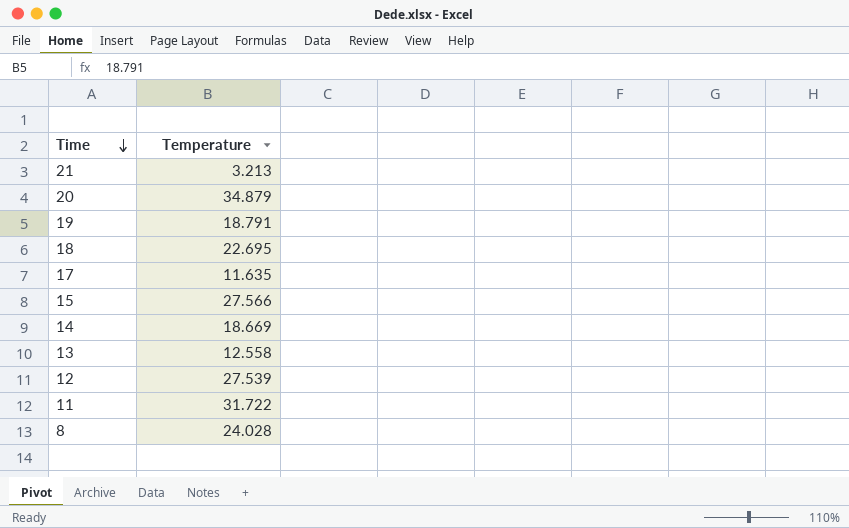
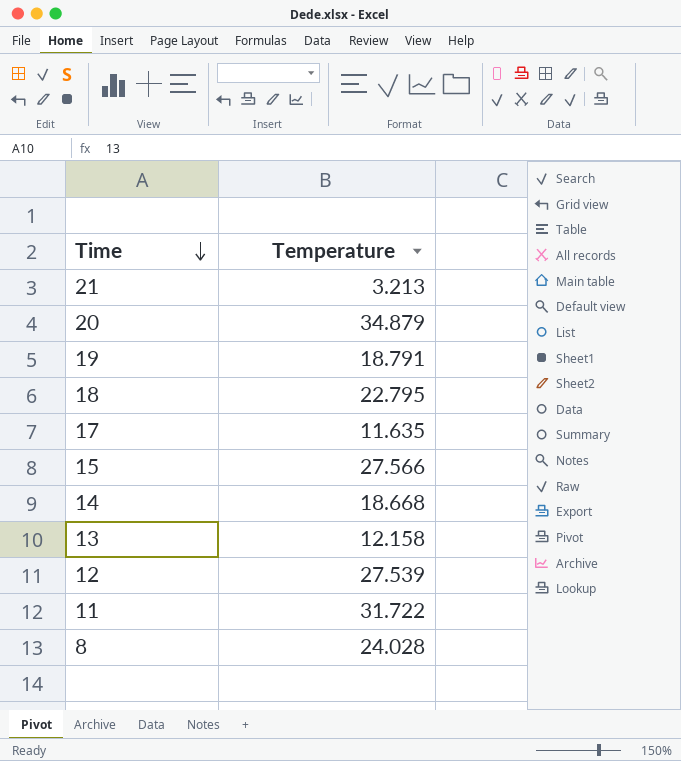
18 | Temperature: 22.695 -> 22.795
14 | Temperature: 18.669 -> 18.668
13 | Temperature: 12.558 -> 12.158

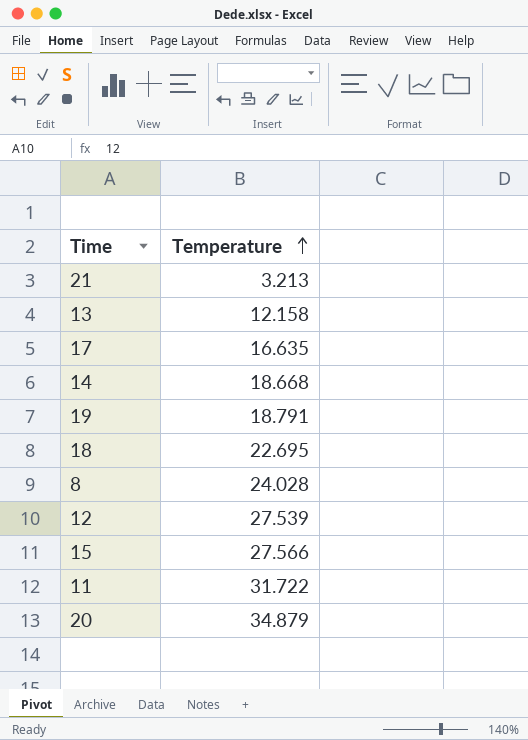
row order: Time descending -> Temperature ascending
17 | Temperature: 11.635 -> 16.635
18 | Temperature: 22.795 -> 22.695

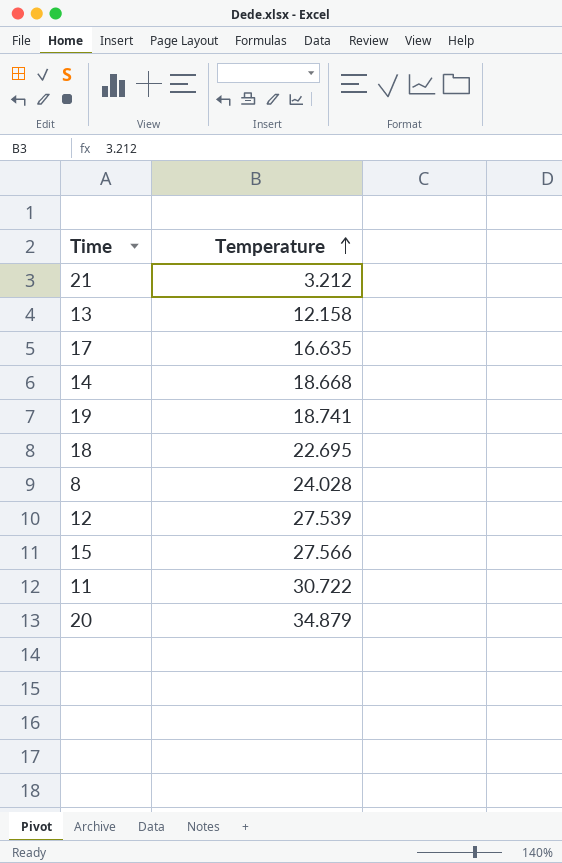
21 | Temperature: 3.213 -> 3.212
19 | Temperature: 18.791 -> 18.741
11 | Temperature: 31.722 -> 30.722

